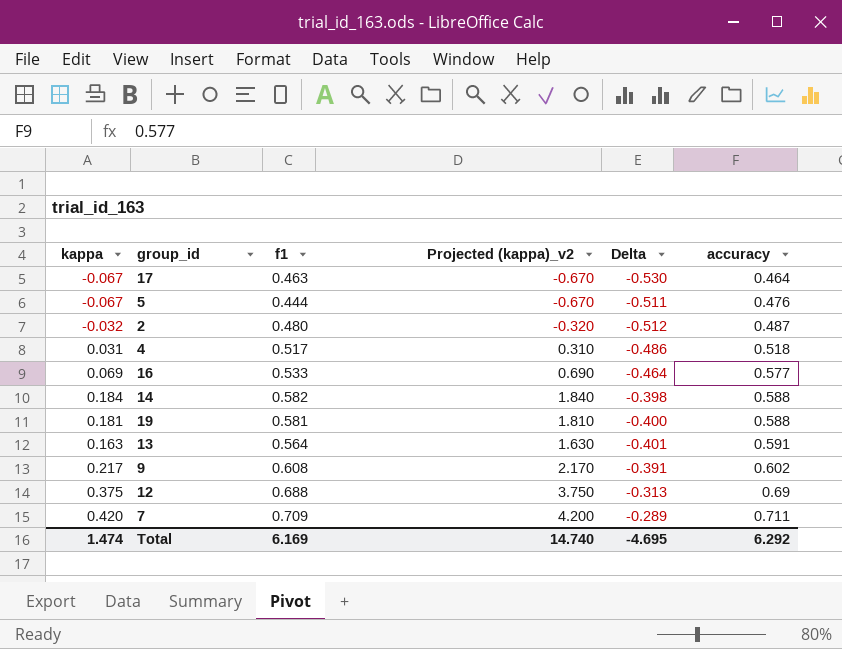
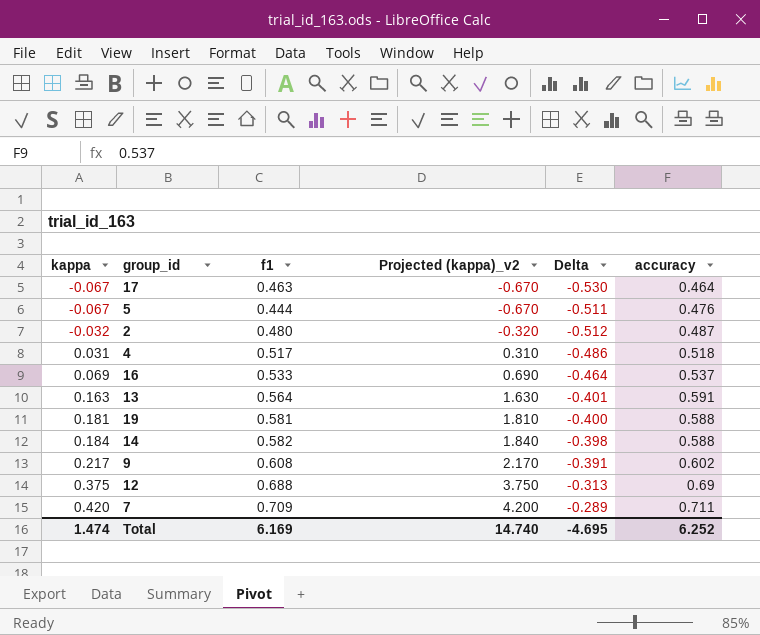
row order: accuracy ascending -> kappa ascending
16 | accuracy: 0.577 -> 0.537
Total | accuracy: 6.292 -> 6.252

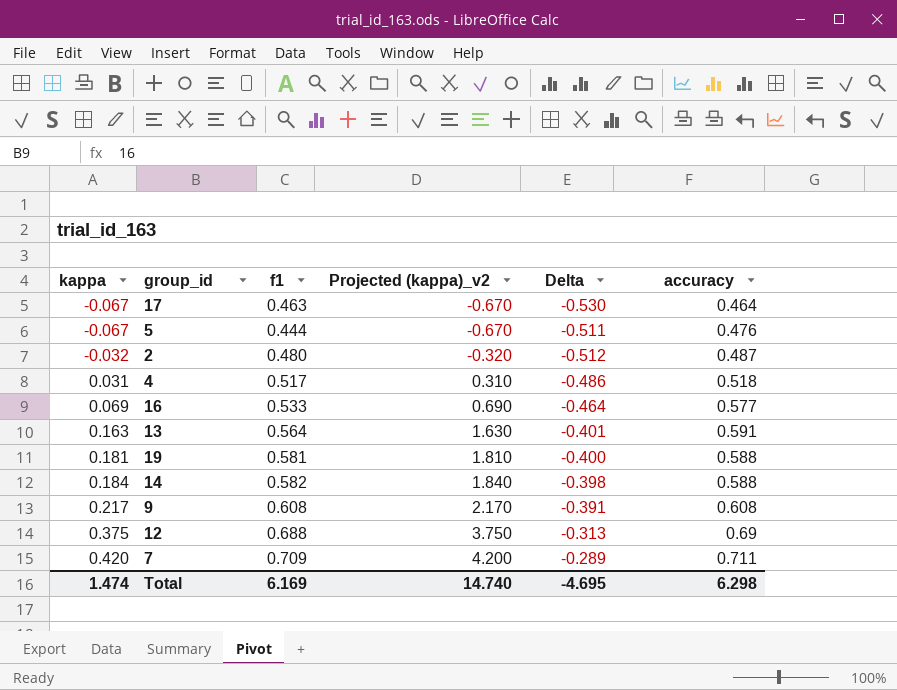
16 | accuracy: 0.537 -> 0.577
9 | accuracy: 0.602 -> 0.608
Total | accuracy: 6.252 -> 6.298

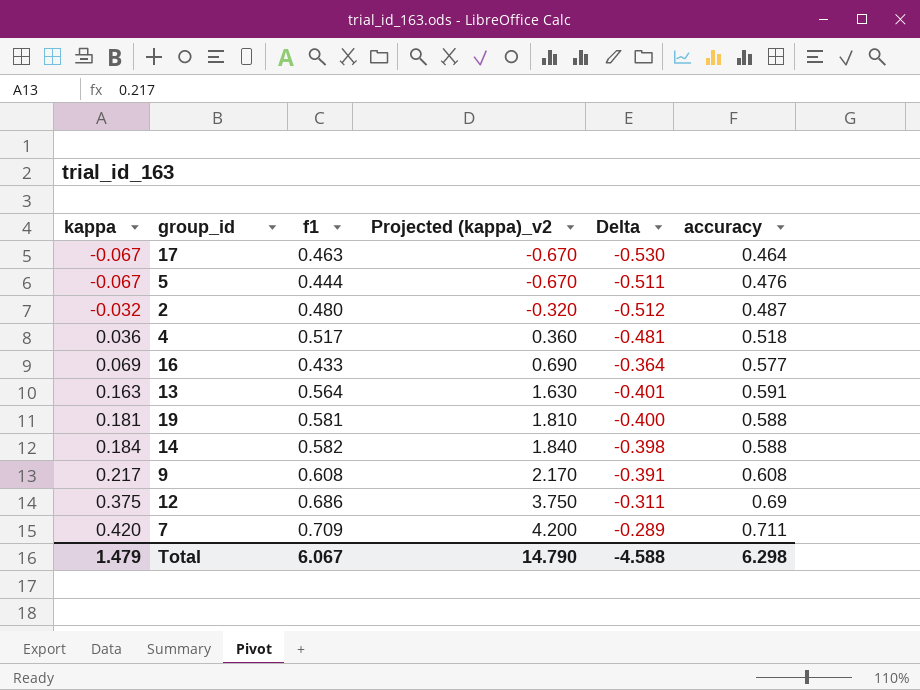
4 | kappa: 0.031 -> 0.036
4 | Projected (kappa)_v2: 0.310 -> 0.360
4 | Delta: -0.486 -> -0.481
16 | f1: 0.533 -> 0.433
16 | Delta: -0.464 -> -0.364
12 | f1: 0.688 -> 0.686
12 | Delta: -0.313 -> -0.311
Total | kappa: 1.474 -> 1.479
Total | f1: 6.169 -> 6.067
Total | Projected (kappa)_v2: 14.740 -> 14.790
Total | Delta: -4.695 -> -4.588

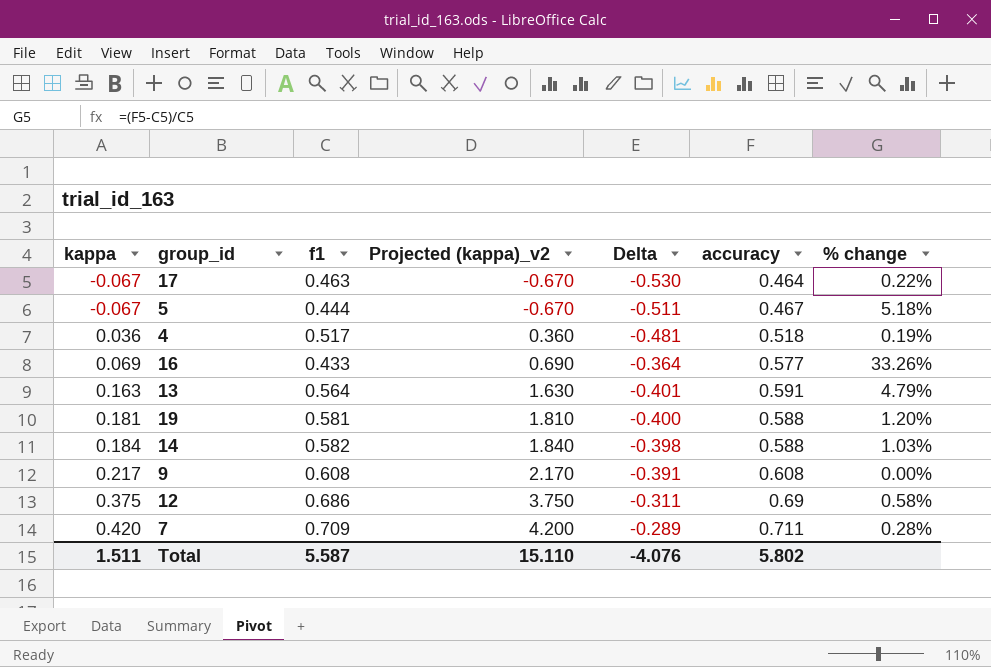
column % change | formula: none -> ([accuracy] - [f1]) / [f1]
row 2: -0.032 | 0.480 | -0.320 | -0.512 | 0.487 -> none
5 | accuracy: 0.476 -> 0.467
Total | kappa: 1.479 -> 1.511
Total | f1: 6.067 -> 5.587
Total | Projected (kappa)_v2: 14.790 -> 15.110
Total | Delta: -4.588 -> -4.076
Total | accuracy: 6.298 -> 5.802

